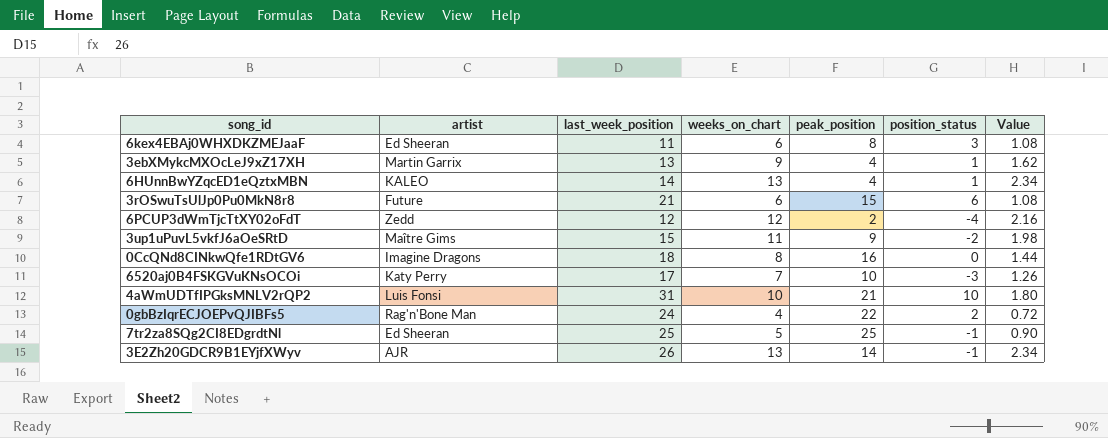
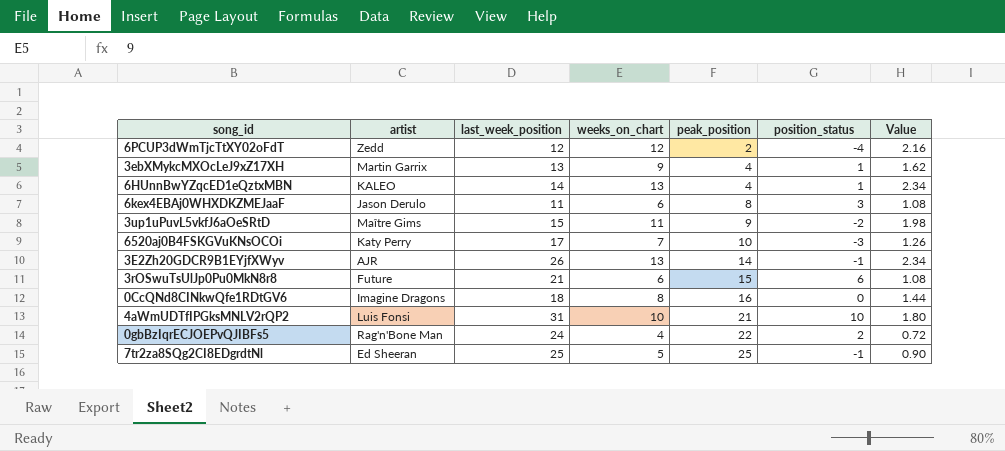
row order: none -> peak_position ascending
6kex4EBAj0WHXDKZMEJaaF | artist: Ed Sheeran -> Jason Derulo

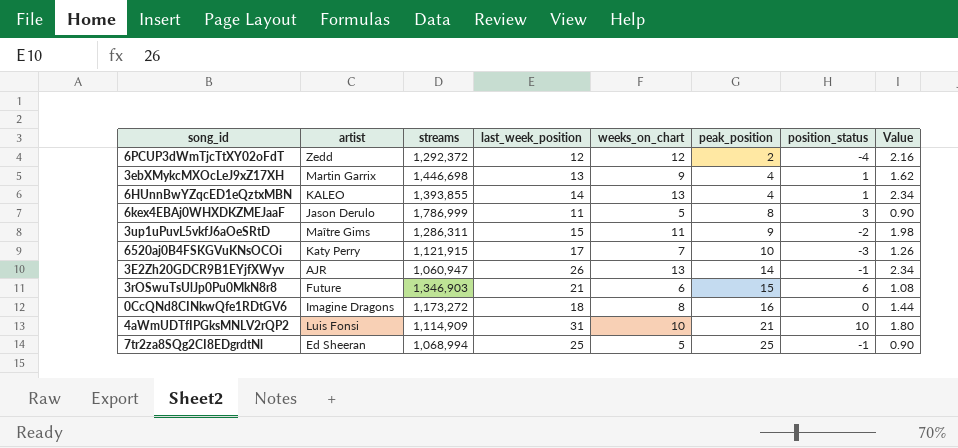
column streams | position: none -> 3
row 0gbBzIqrECJOEPvQJIBFs5: Rag'n'Bone Man | 24 | 4 | 22 | 2 | 0.72 -> none
6kex4EBAj0WHXDKZMEJaaF | weeks_on_chart: 6 -> 5
6kex4EBAj0WHXDKZMEJaaF | Value: 1.08 -> 0.90

